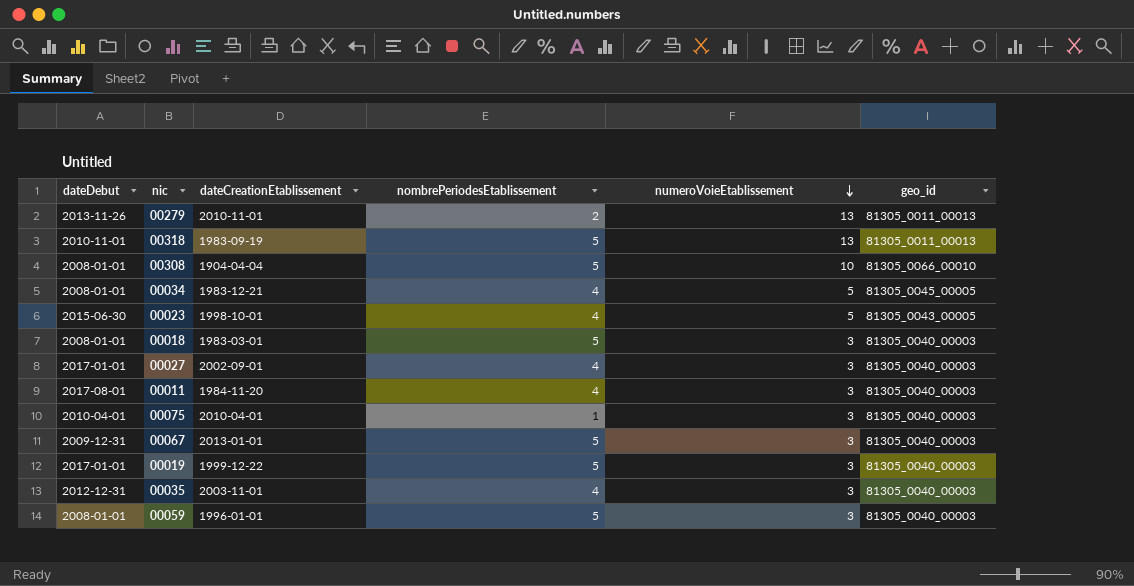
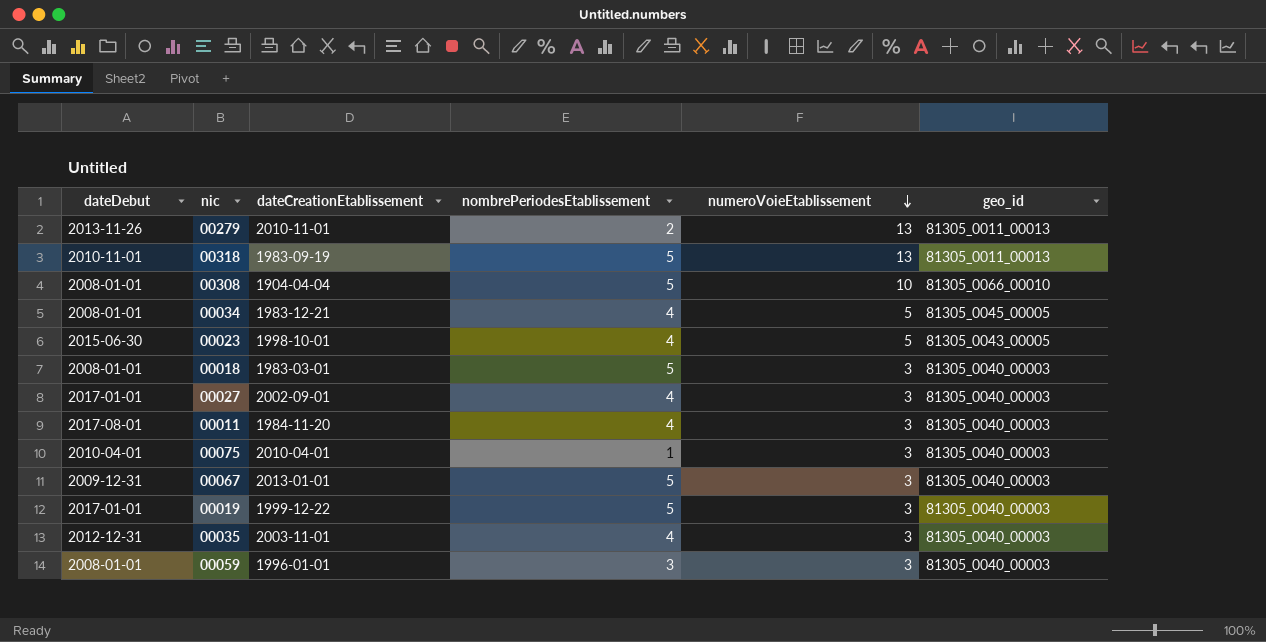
00059 | nombrePeriodesEtablissement: 5 -> 3

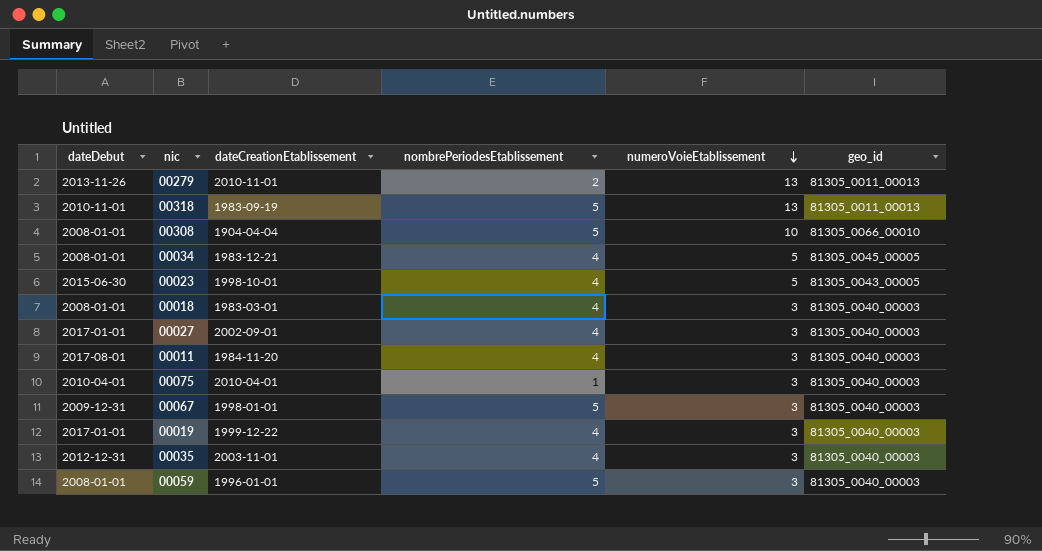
00018 | nombrePeriodesEtablissement: 5 -> 4
00067 | dateCreationEtablissement: 2013-01-01 -> 1998-01-01
00019 | nombrePeriodesEtablissement: 5 -> 4
00059 | nombrePeriodesEtablissement: 3 -> 5

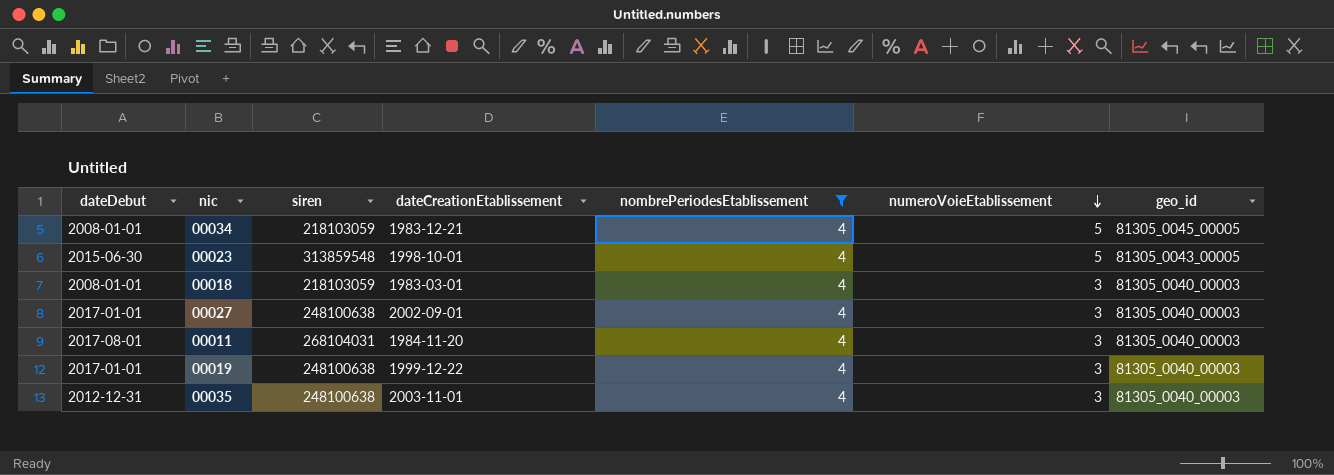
filter: none -> nombrePeriodesEtablissement = 4
column siren | position: none -> 3

